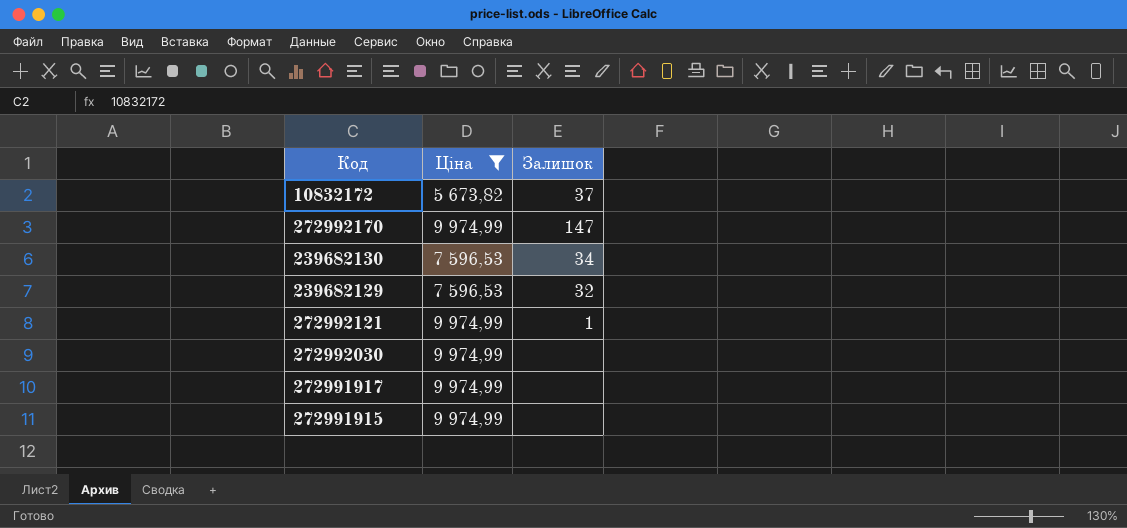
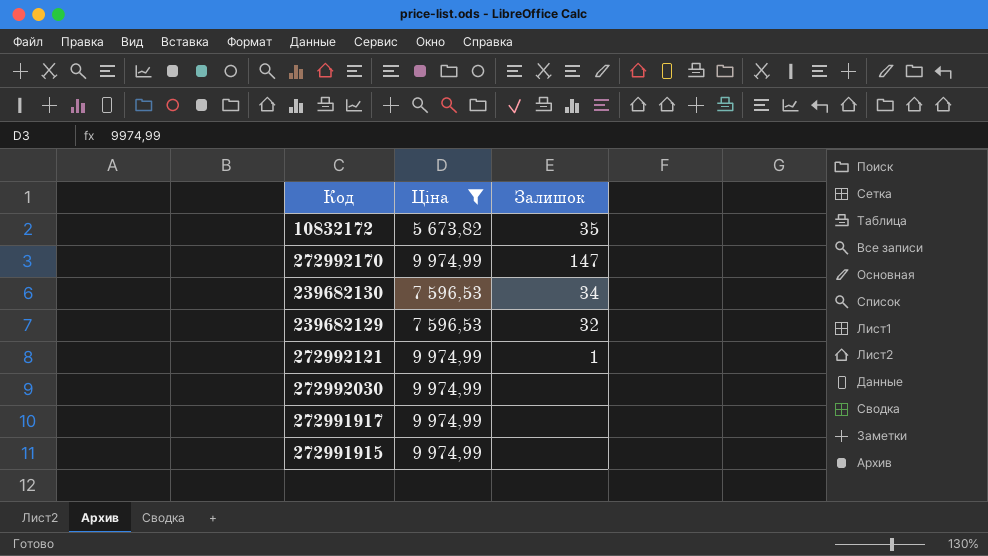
10832172 | Залишок: 37 -> 35

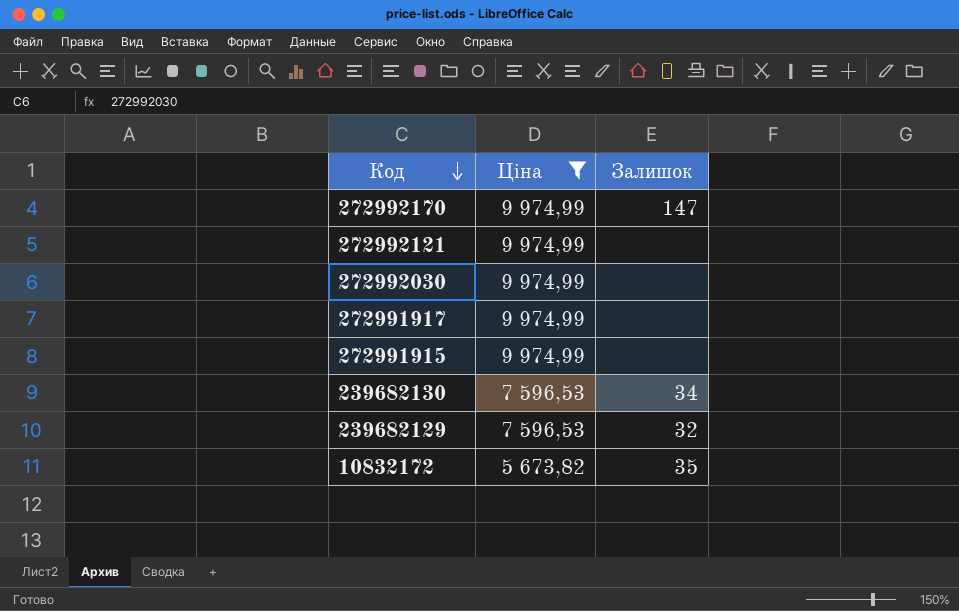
row order: none -> Код descending
272992121 | Залишок: 1 -> none

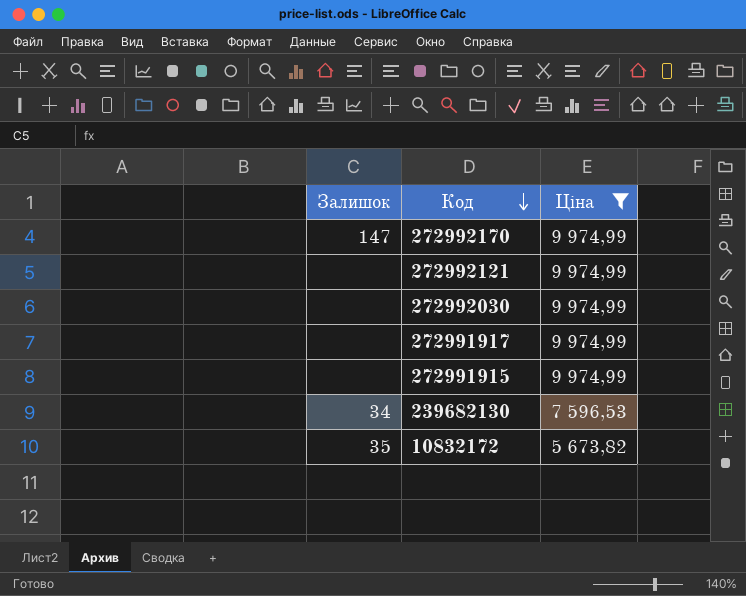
column Залишок | position: 3 -> 1
row 239682129: 7 596,53 | 32 -> none

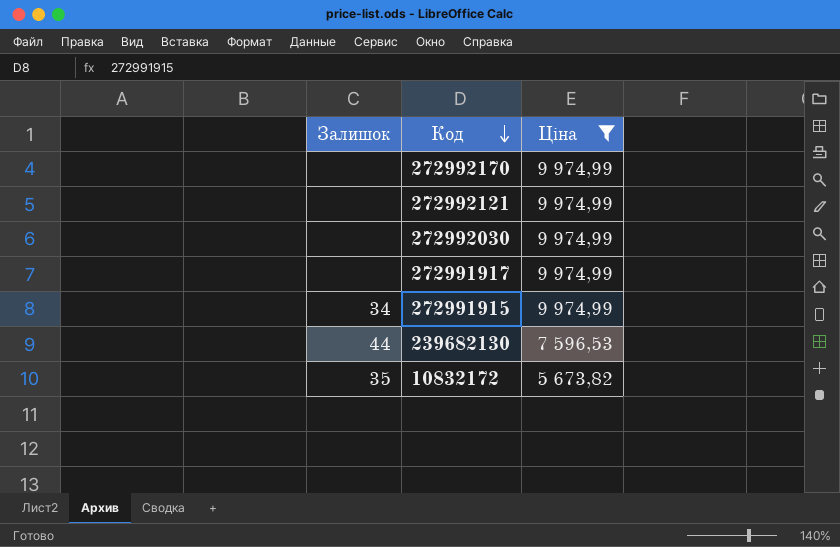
272992170 | Залишок: 147 -> none
272991915 | Залишок: none -> 34
239682130 | Залишок: 34 -> 44

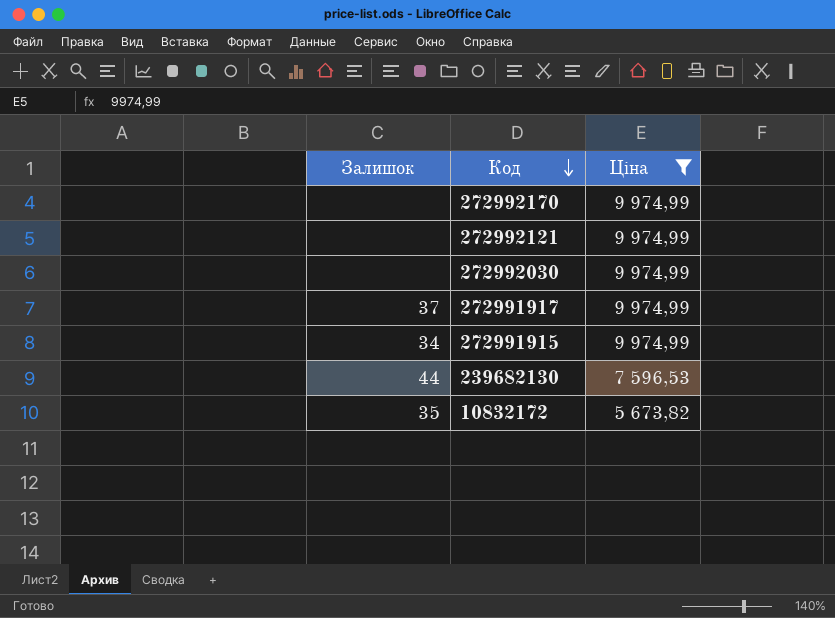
272991917 | Залишок: none -> 37

